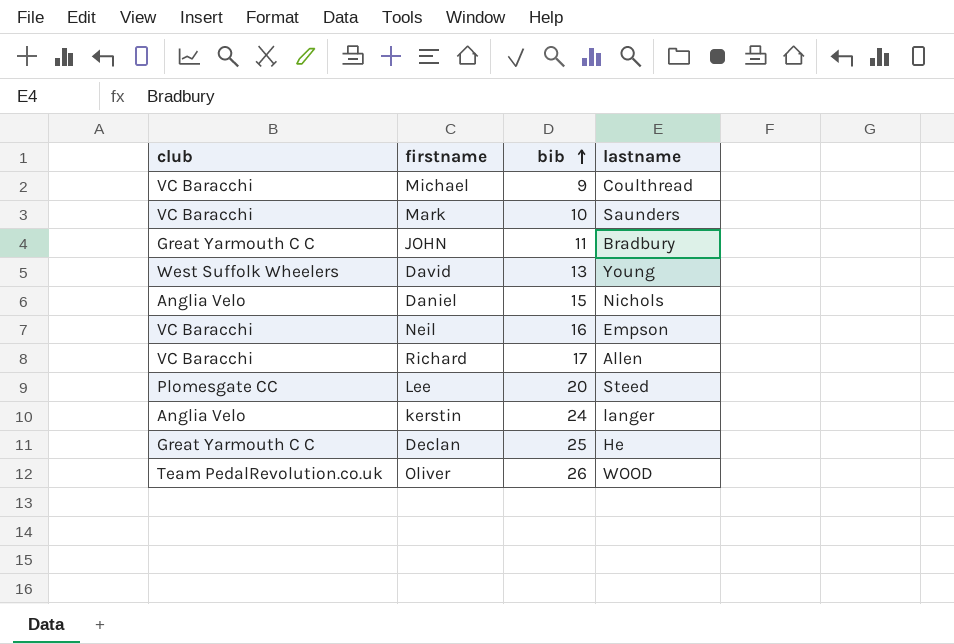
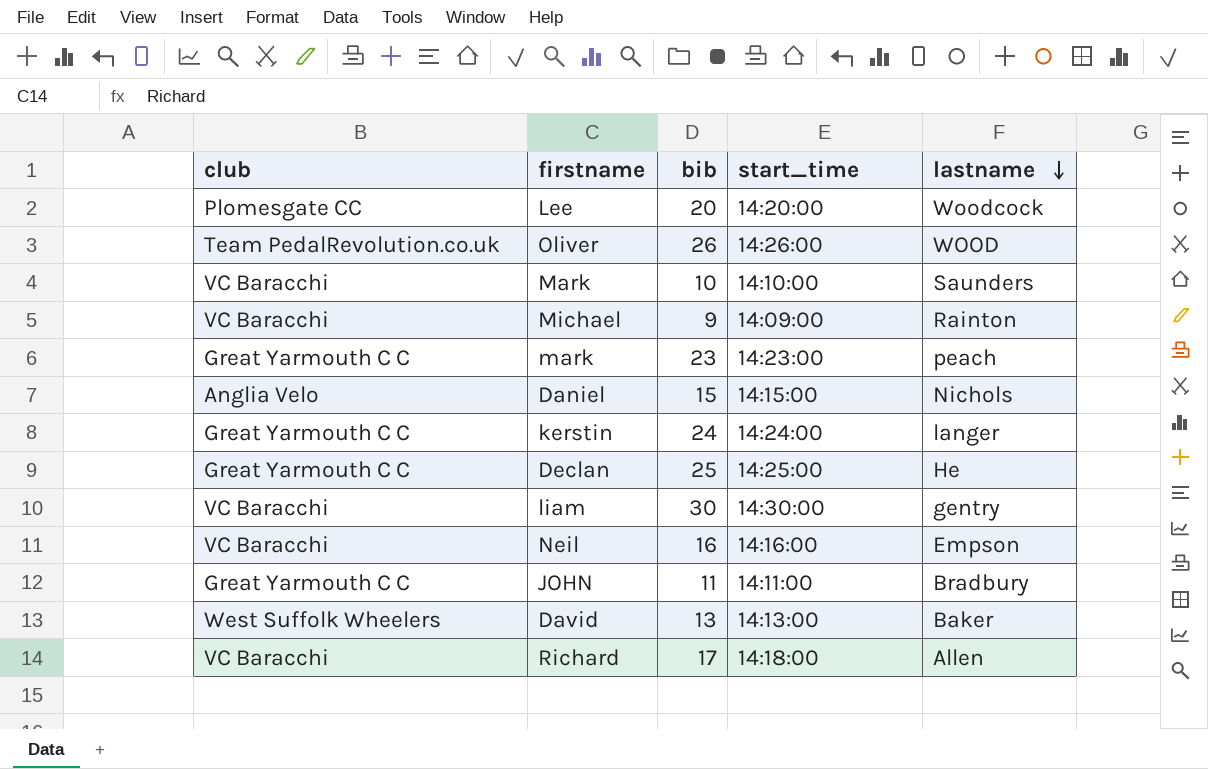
row order: bib ascending -> lastname descending
column start_time | position: none -> 4
Lee | lastname: Steed -> Woodcock
Michael | lastname: Coulthread -> Rainton
row mark: none -> Great Yarmouth C C | 23 | 14:23:00 | peach
kerstin | club: Anglia Velo -> Great Yarmouth C C
row liam: none -> VC Baracchi | 30 | 14:30:00 | gentry
David | lastname: Young -> Baker

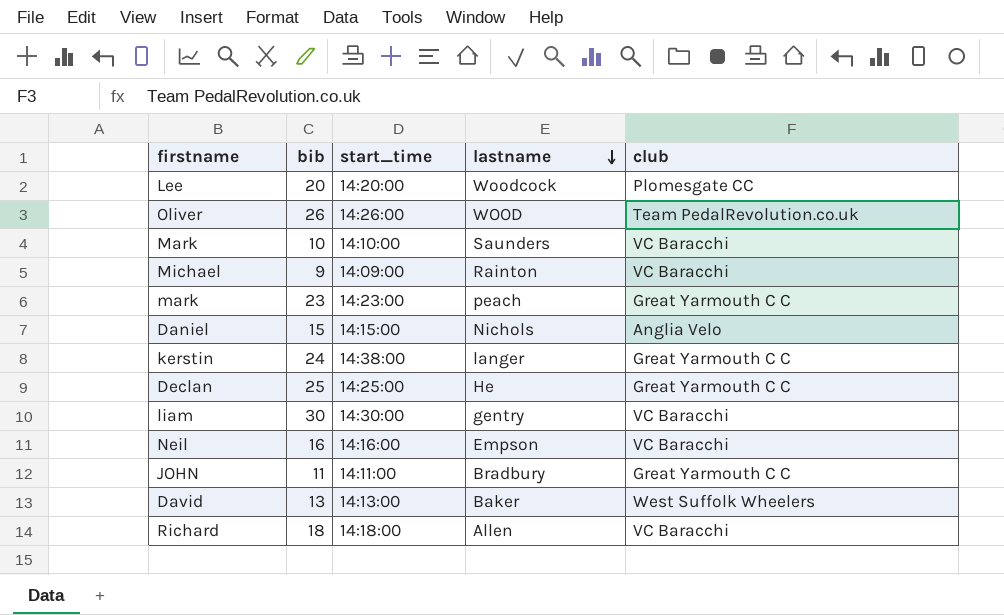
column club | position: 1 -> 5
kerstin | start_time: 14:24:00 -> 14:38:00
Richard | bib: 17 -> 18

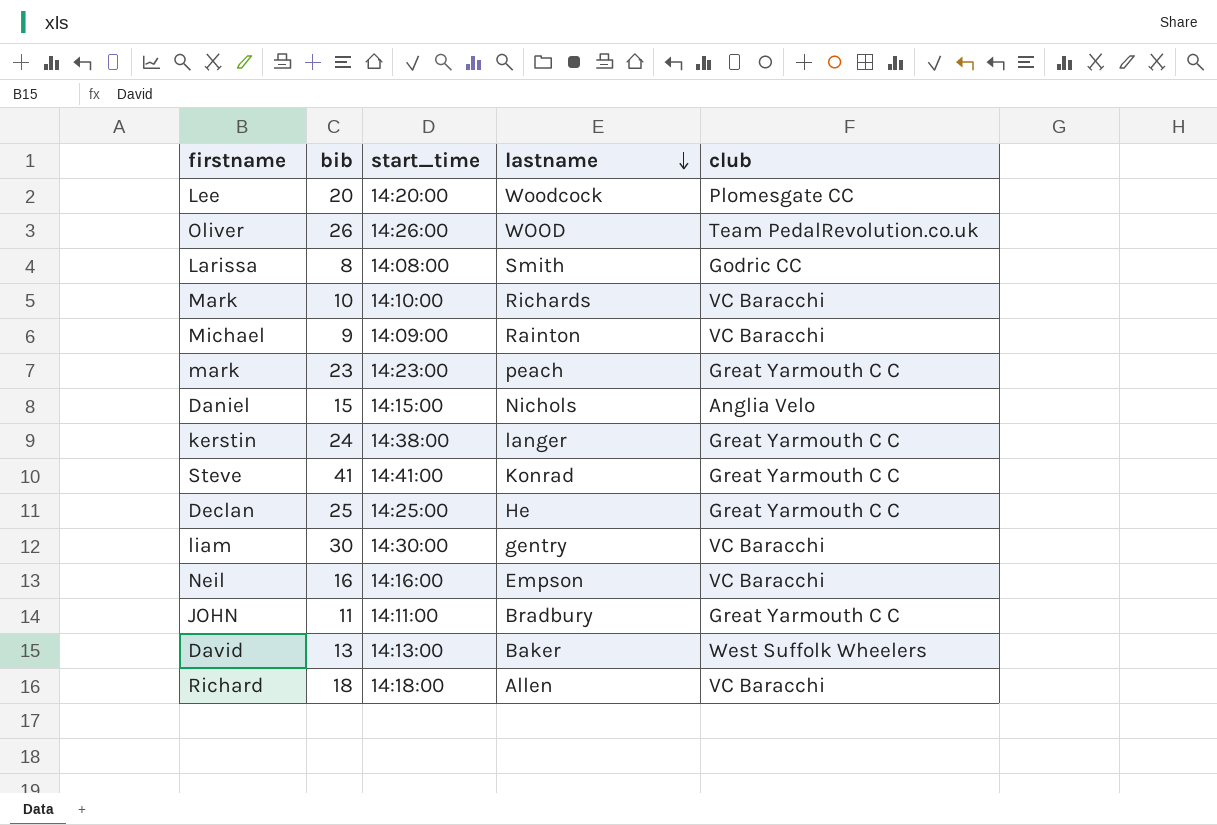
row Larissa: none -> 8 | 14:08:00 | Smith | Godric CC
Mark | lastname: Saunders -> Richards
row Steve: none -> 41 | 14:41:00 | Konrad | Great Yarmouth C C

